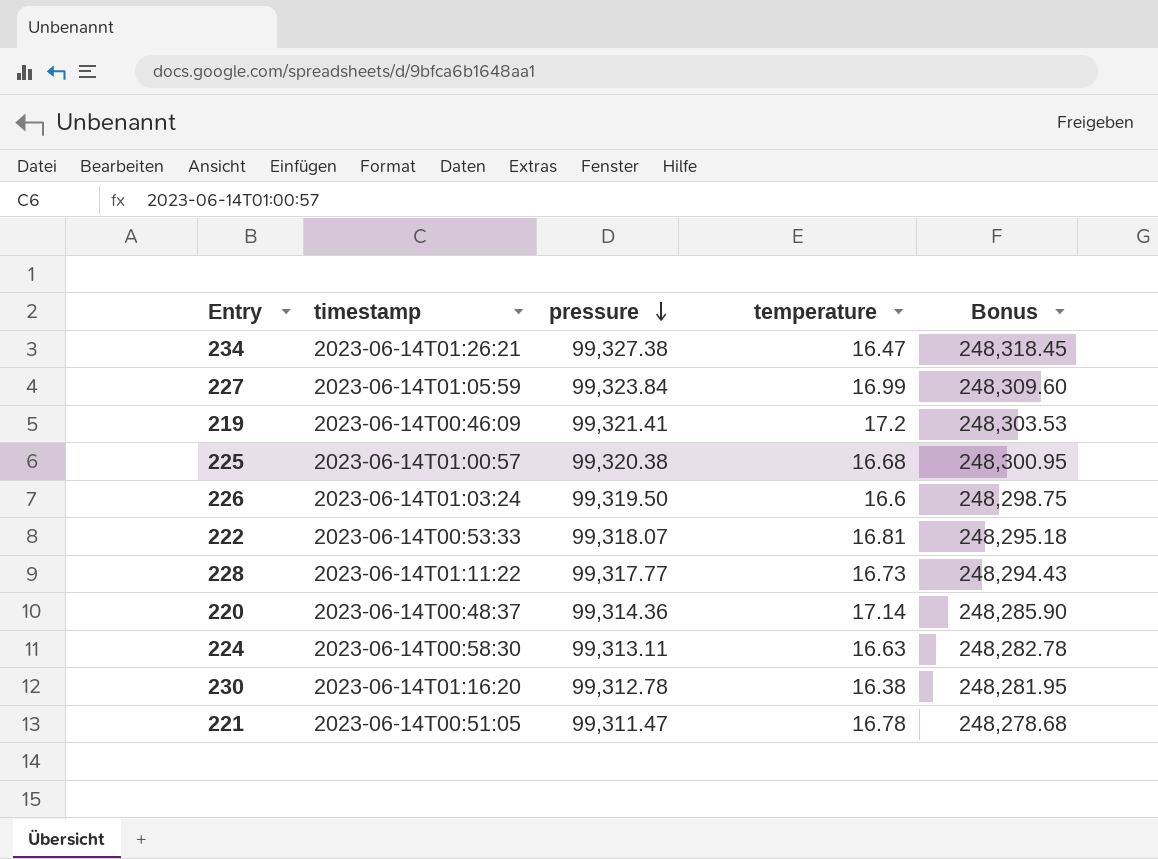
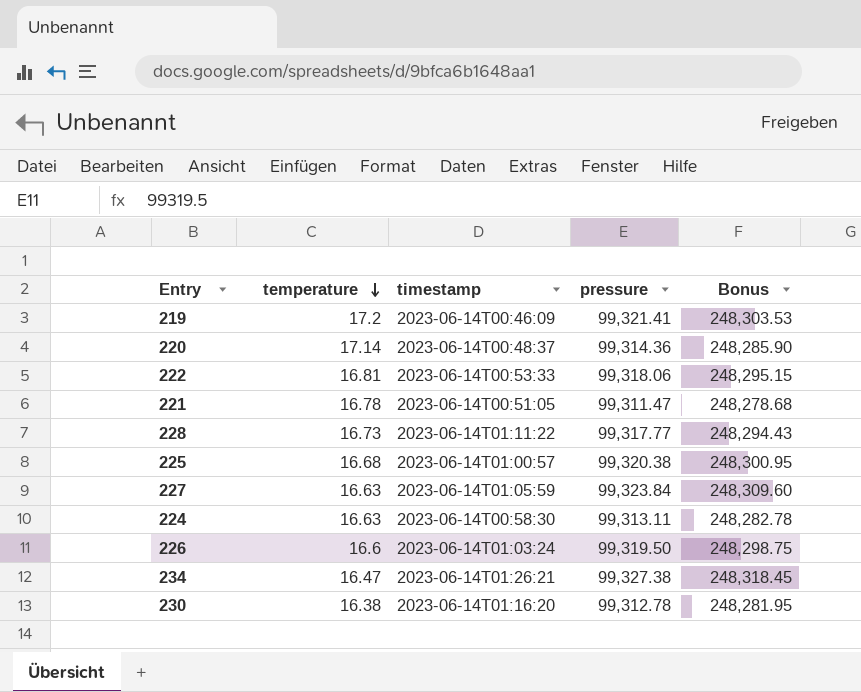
row order: pressure descending -> temperature descending
column temperature | position: 4 -> 2
222 | pressure: 99,318.07 -> 99,318.06
222 | Bonus: 248,295.18 -> 248,295.15
227 | temperature: 16.99 -> 16.63

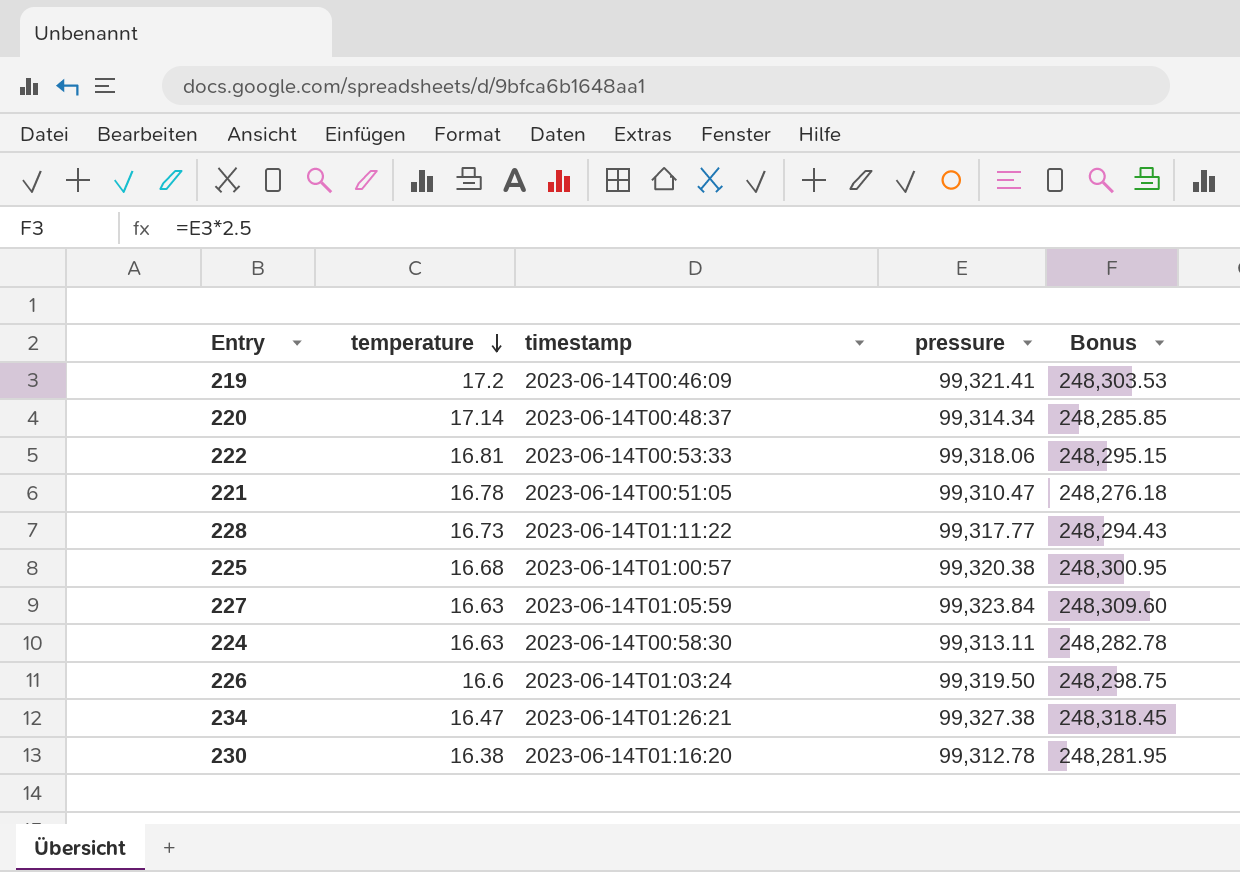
220 | pressure: 99,314.36 -> 99,314.34
220 | Bonus: 248,285.90 -> 248,285.85
221 | pressure: 99,311.47 -> 99,310.47
221 | Bonus: 248,278.68 -> 248,276.18

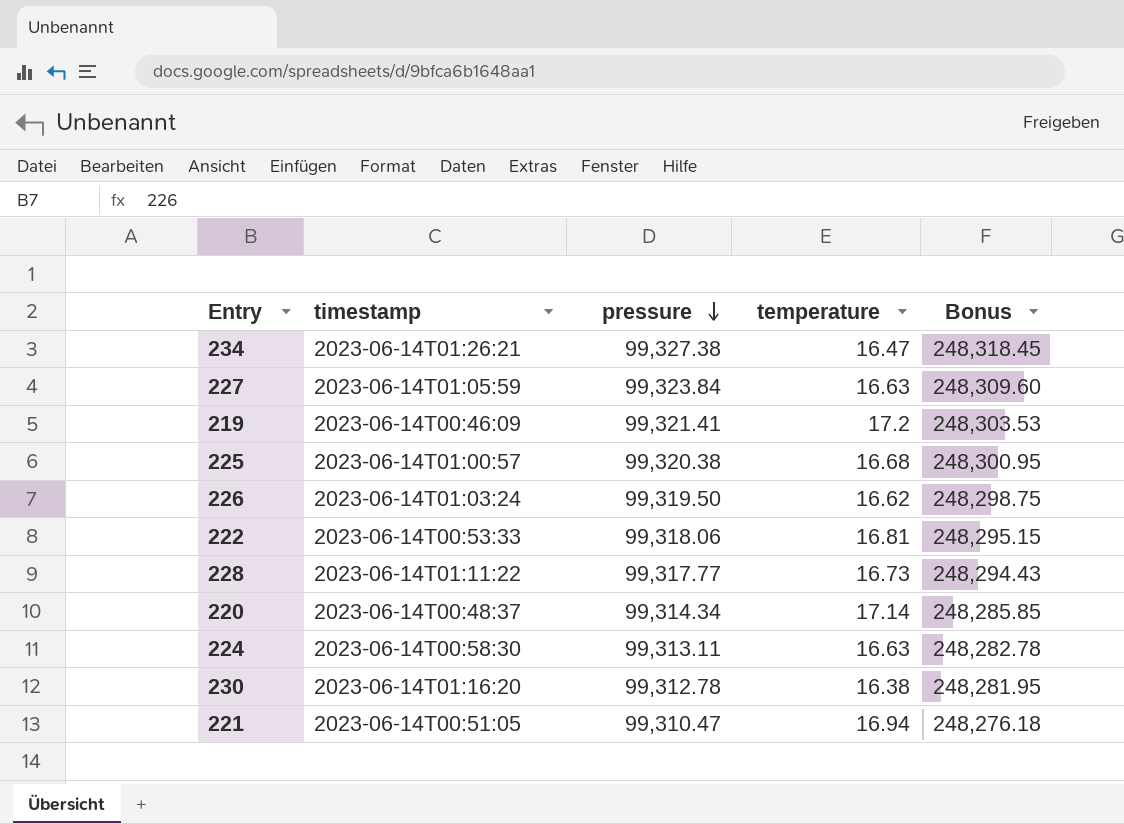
row order: temperature descending -> pressure descending
column temperature | position: 2 -> 4
226 | temperature: 16.6 -> 16.62
221 | temperature: 16.78 -> 16.94

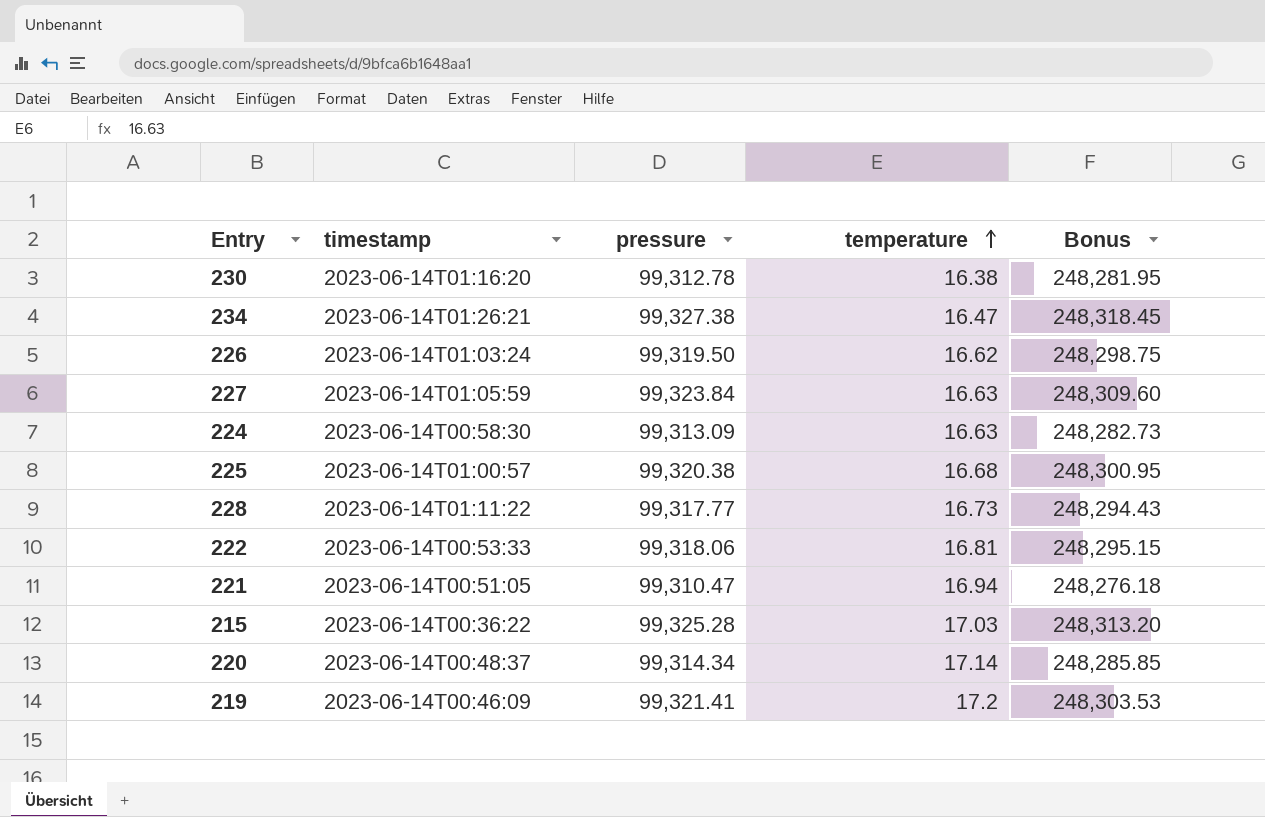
row order: pressure descending -> temperature ascending
224 | pressure: 99,313.11 -> 99,313.09
224 | Bonus: 248,282.78 -> 248,282.73
row 215: none -> 2023-06-14T00:36:22 | 99,325.28 | 17.03 | 248,313.20

